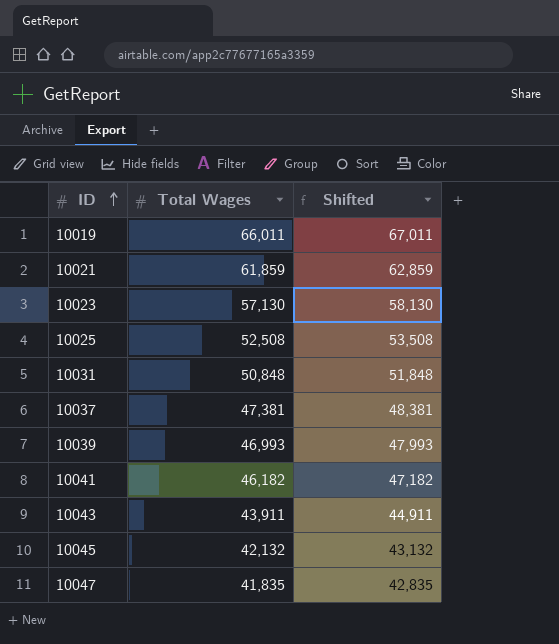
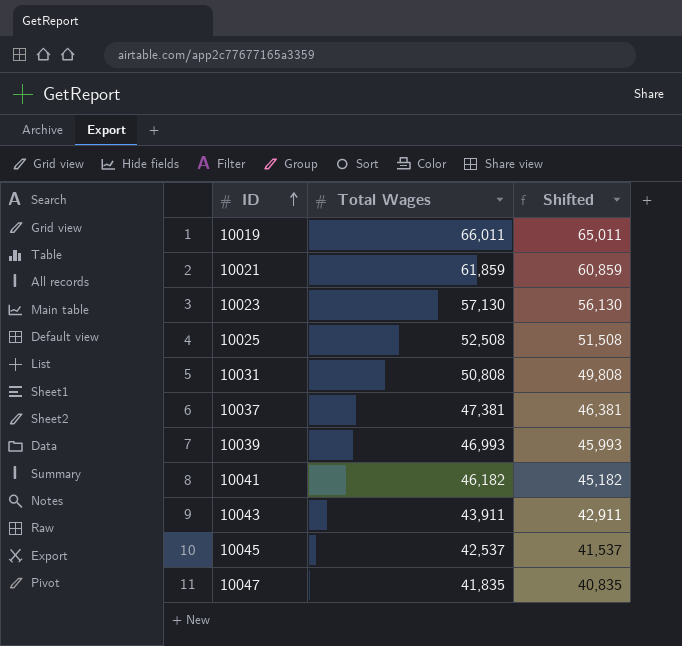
column Shifted | formula: [Total Wages] + 1000 -> [Total Wages] - 1000
10031 | Total Wages: 50,848 -> 50,808
10045 | Total Wages: 42,132 -> 42,537

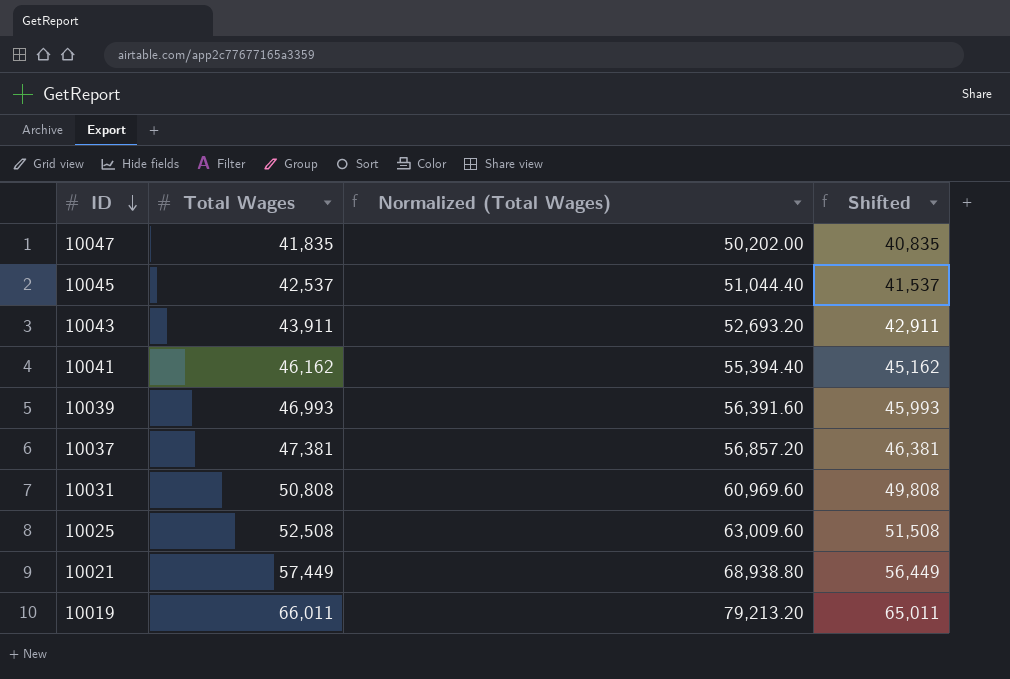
row order: ID ascending -> ID descending
column Normalized (Total Wages) | formula: none -> [Total Wages] * 1.2
row 10023: 57,130 | 56,130 -> none
10041 | Total Wages: 46,182 -> 46,162
10041 | Shifted: 45,182 -> 45,162
10021 | Total Wages: 61,859 -> 57,449
10021 | Shifted: 60,859 -> 56,449

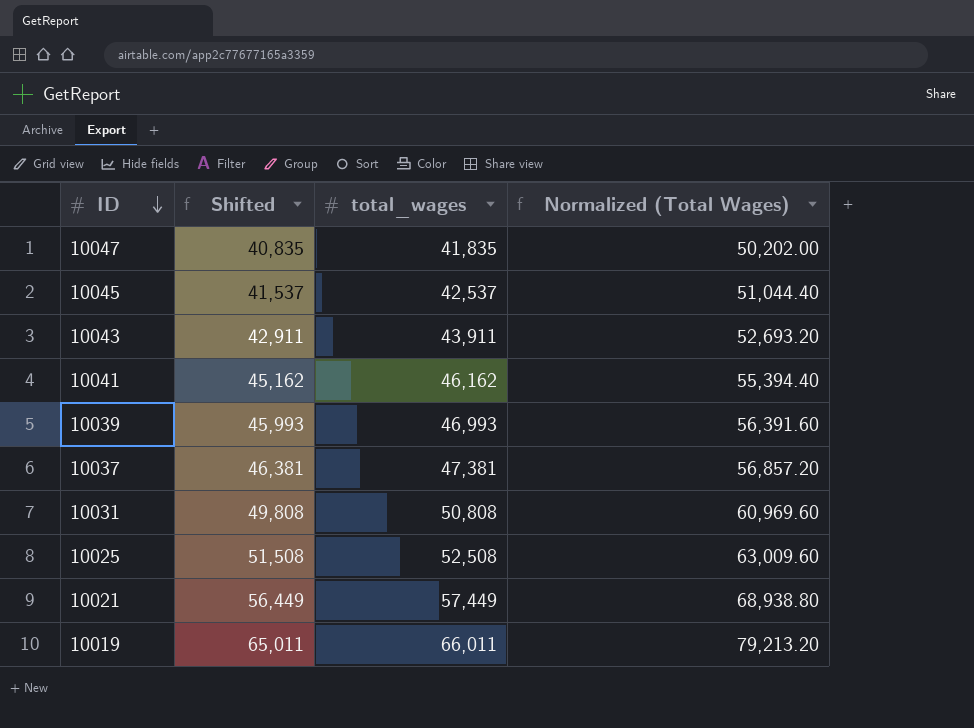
column Shifted | position: 4 -> 2
column name: Total Wages -> total_wages

